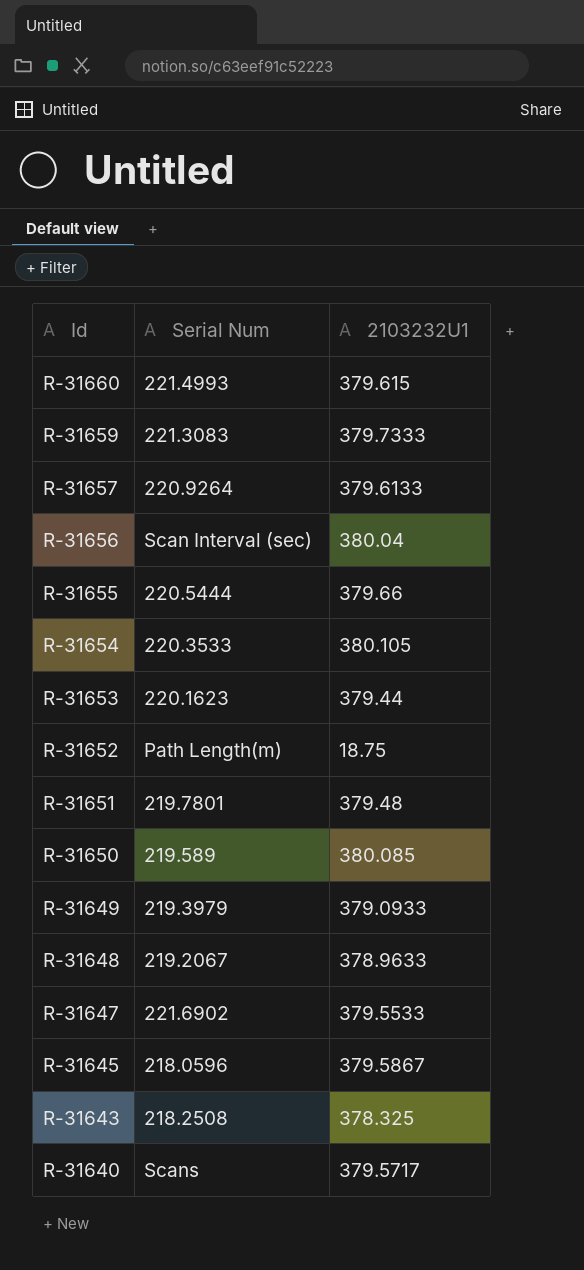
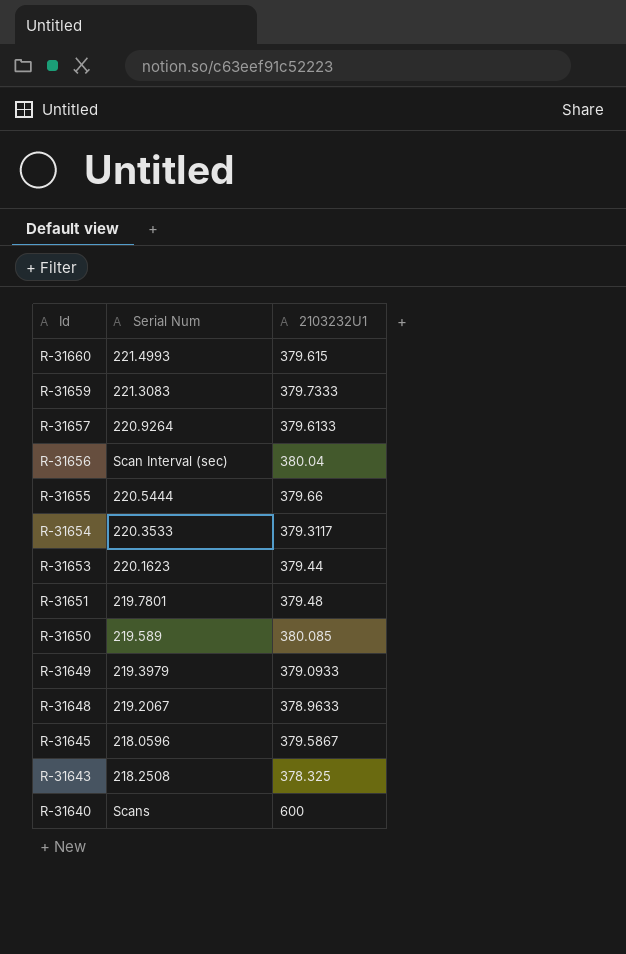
row R-31652: Path Length(m) | 18.75 -> none
row R-31647: 221.6902 | 379.5533 -> none
R-31654 | 2103232U1: 380.105 -> 379.3117
R-31640 | 2103232U1: 379.5717 -> 600

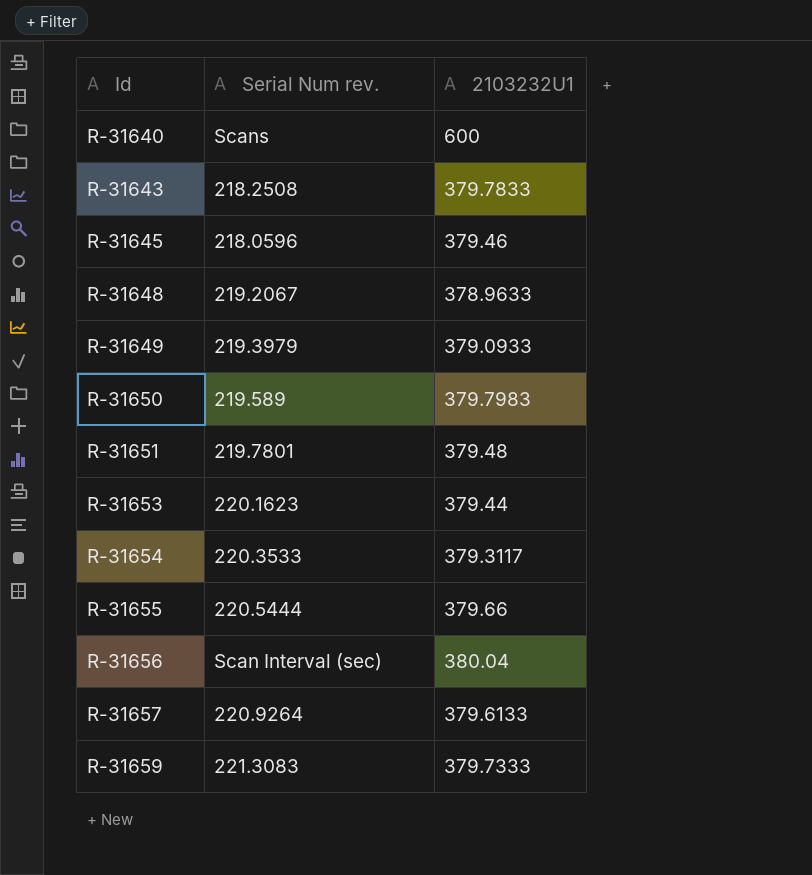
row order: Id descending -> Id ascending
column name: Serial Num -> Serial Num rev.
row R-31660: 221.4993 | 379.615 -> none
R-31643 | 2103232U1: 378.325 -> 379.7833
R-31645 | 2103232U1: 379.5867 -> 379.46
R-31650 | 2103232U1: 380.085 -> 379.7983

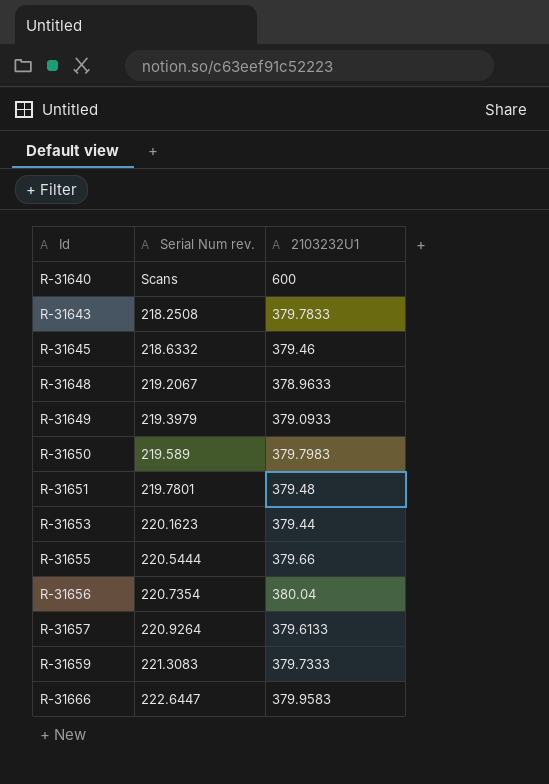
row R-31654: 220.3533 | 379.3117 -> none
R-31645 | Serial Num rev.: 218.0596 -> 218.6332
R-31656 | Serial Num rev.: Scan Interval (sec) -> 220.7354
row R-31666: none -> 222.6447 | 379.9583

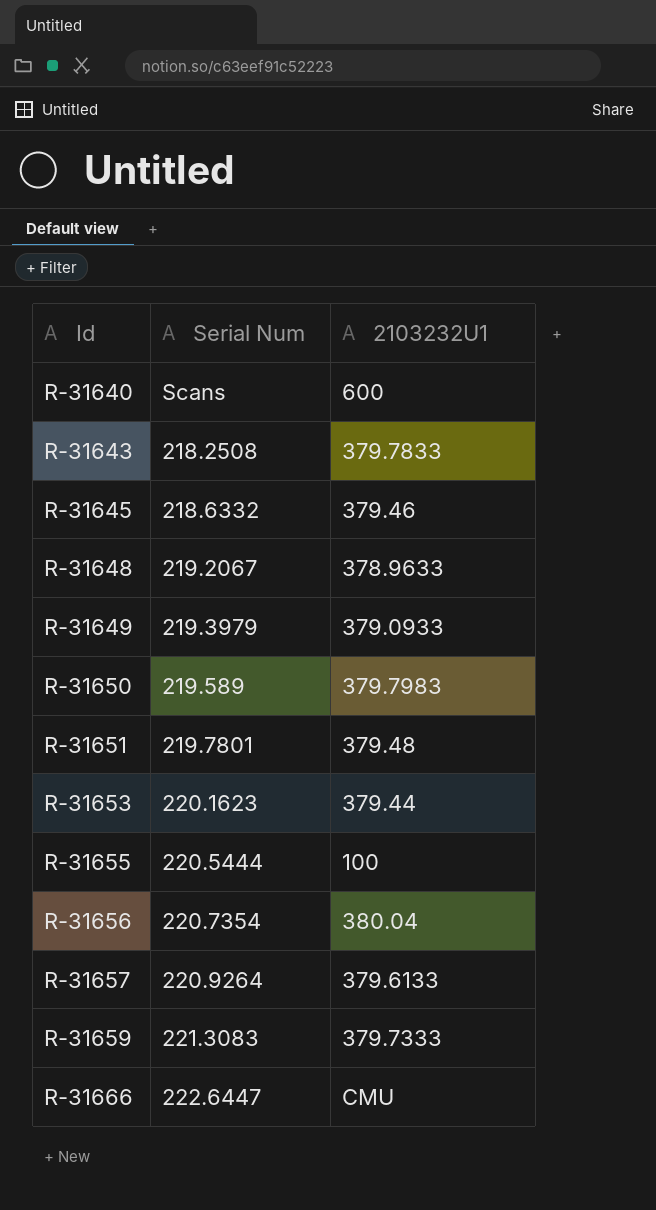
column name: Serial Num rev. -> Serial Num
R-31655 | 2103232U1: 379.66 -> 100
R-31666 | 2103232U1: 379.9583 -> CMU

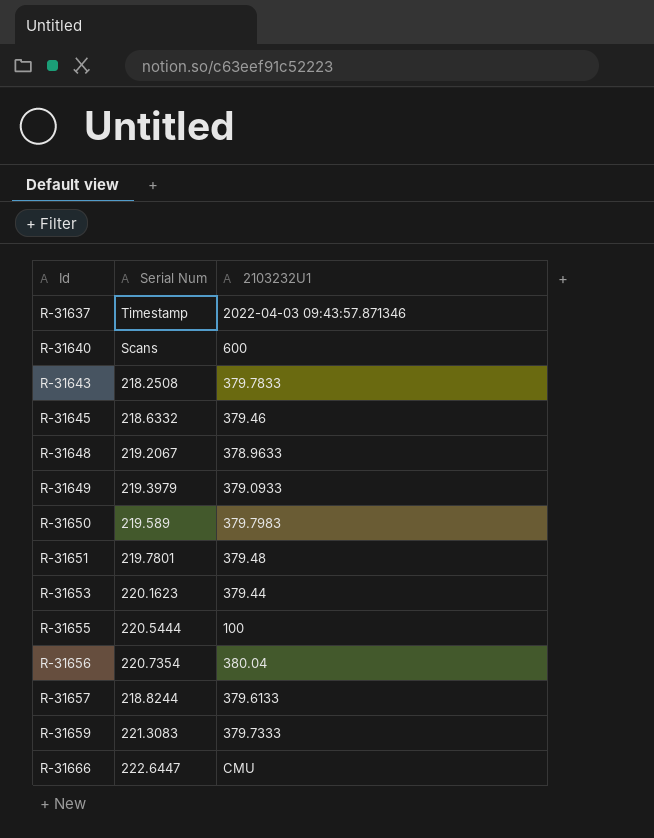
row R-31637: none -> Timestamp | 2022-04-03 09:43:57.871346
R-31657 | Serial Num: 220.9264 -> 218.8244

